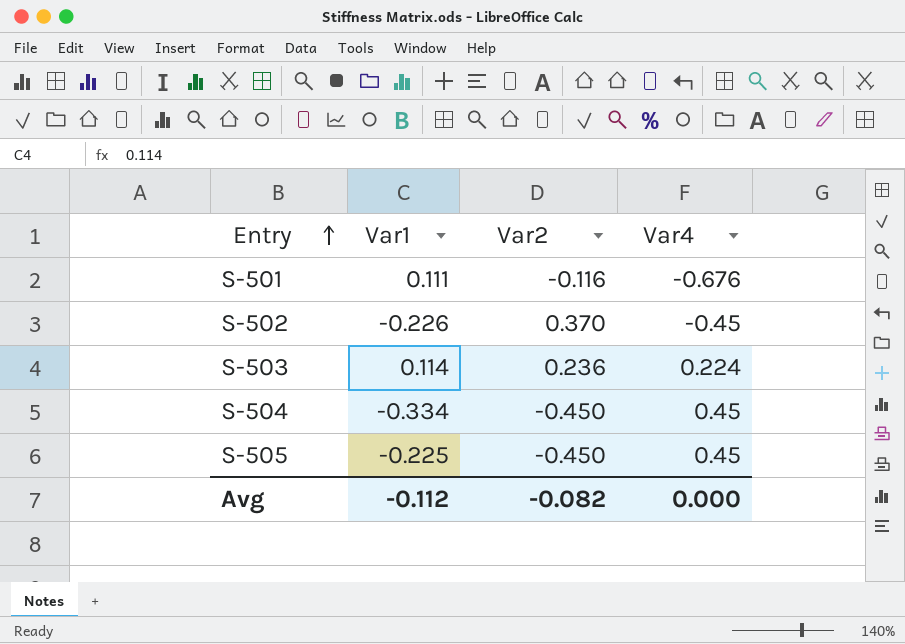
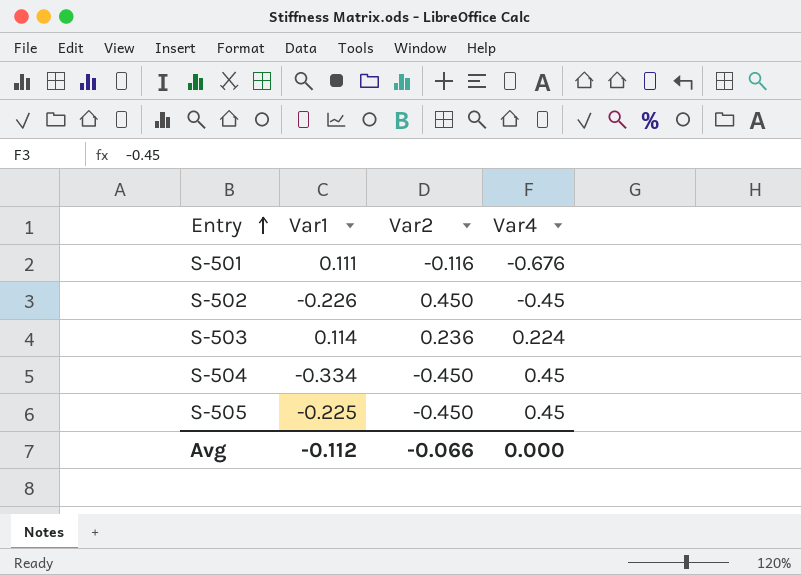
S-502 | Var2: 0.370 -> 0.450
Avg | Var2: -0.082 -> -0.066

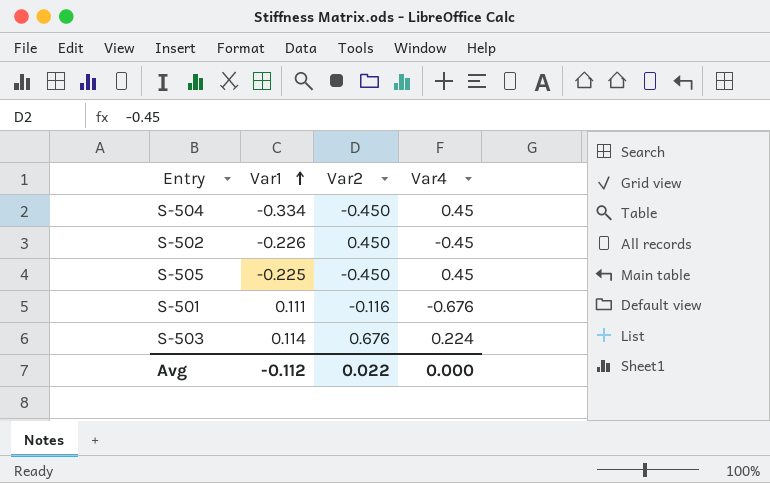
row order: Entry ascending -> Var1 ascending
S-503 | Var2: 0.236 -> 0.676
Avg | Var2: -0.066 -> 0.022

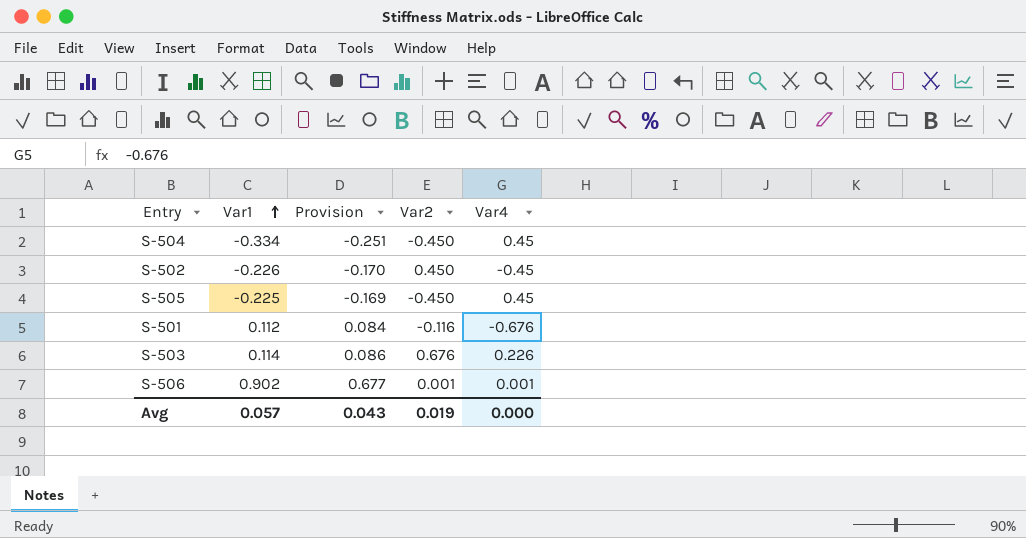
column Provision | formula: none -> [Var1] * 0.75
S-501 | Var1: 0.111 -> 0.112
S-503 | Var4: 0.224 -> 0.226
row S-506: none -> 0.902 | 0.677 | 0.001 | 0.001
Avg | Var1: -0.112 -> 0.057
Avg | Var2: 0.022 -> 0.019

